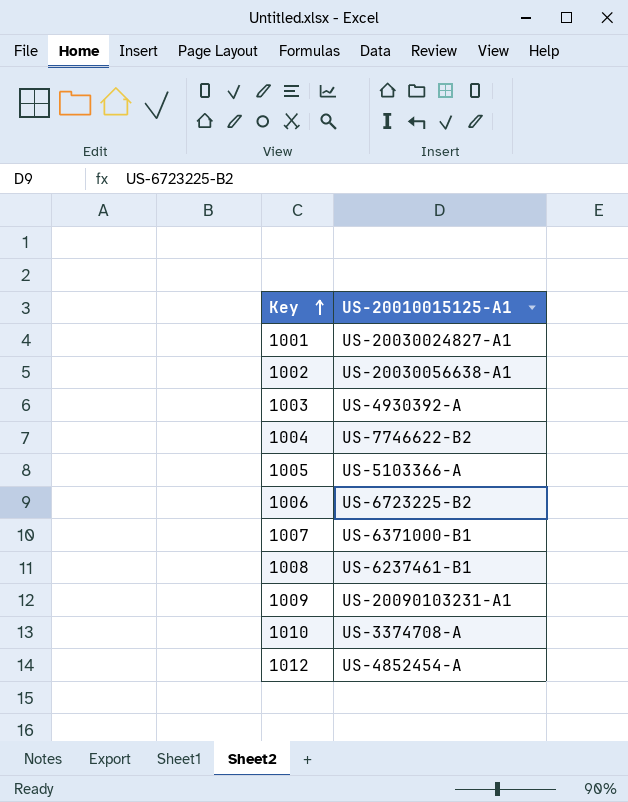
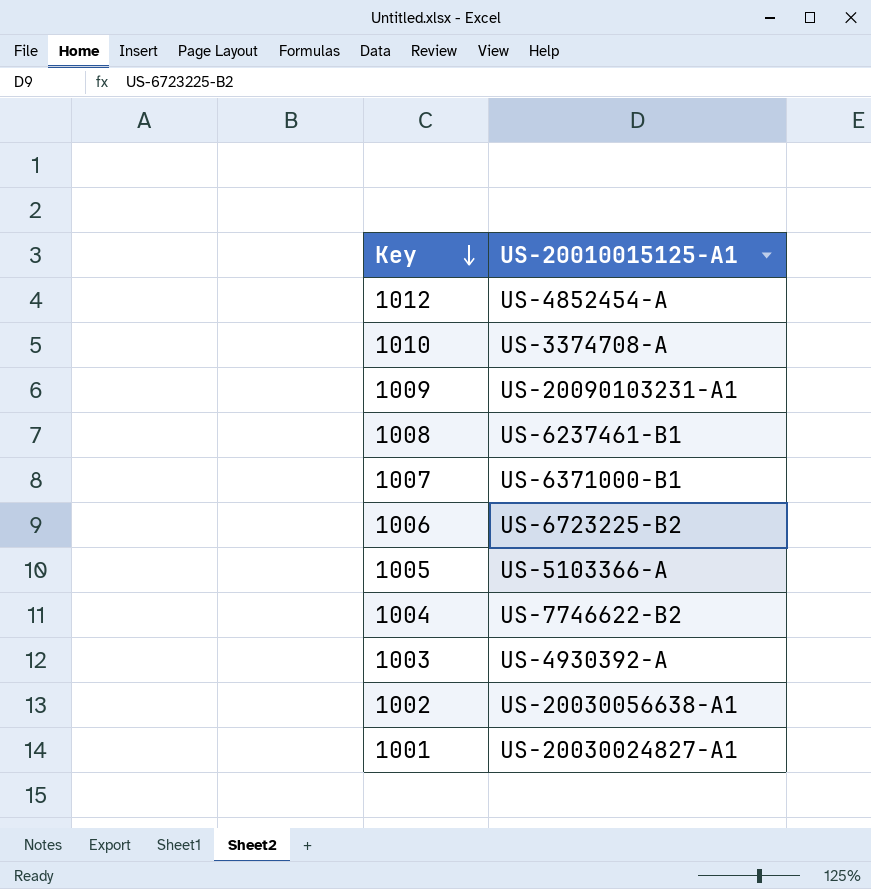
row order: Key ascending -> Key descending

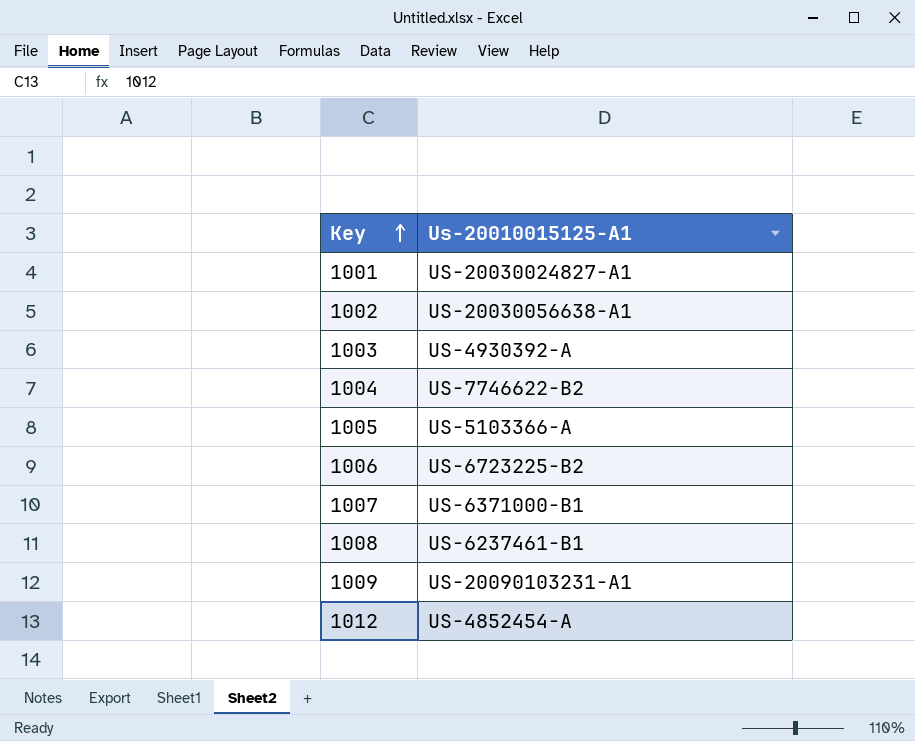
row order: Key descending -> Key ascending
column name: US-20010015125-A1 -> Us-20010015125-A1
row 1010: US-3374708-A -> none

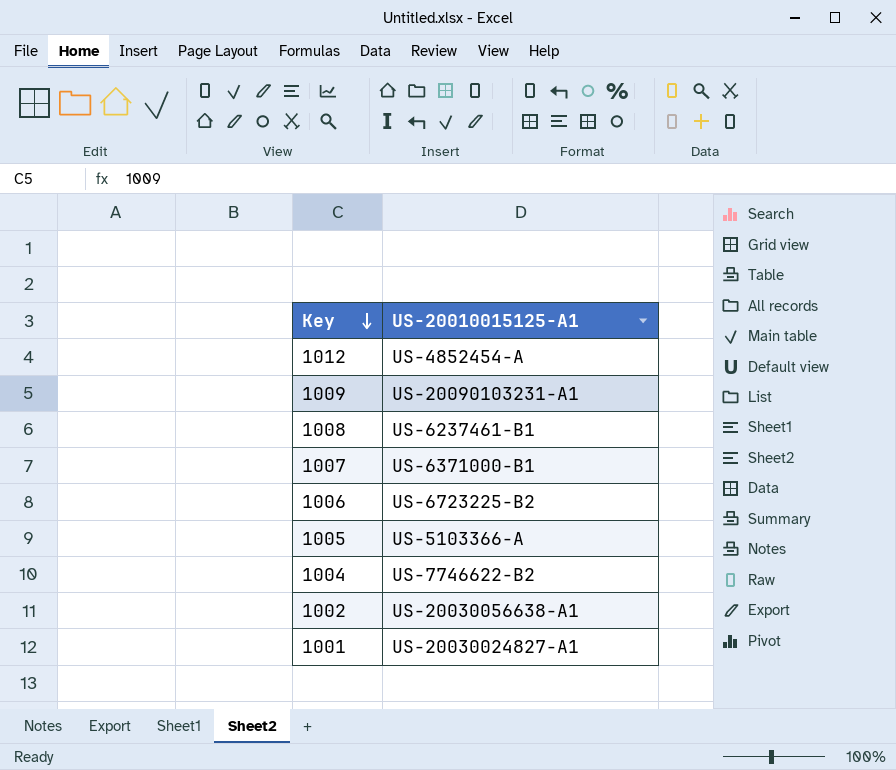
row order: Key ascending -> Key descending
column name: Us-20010015125-A1 -> US-20010015125-A1
row 1003: US-4930392-A -> none

